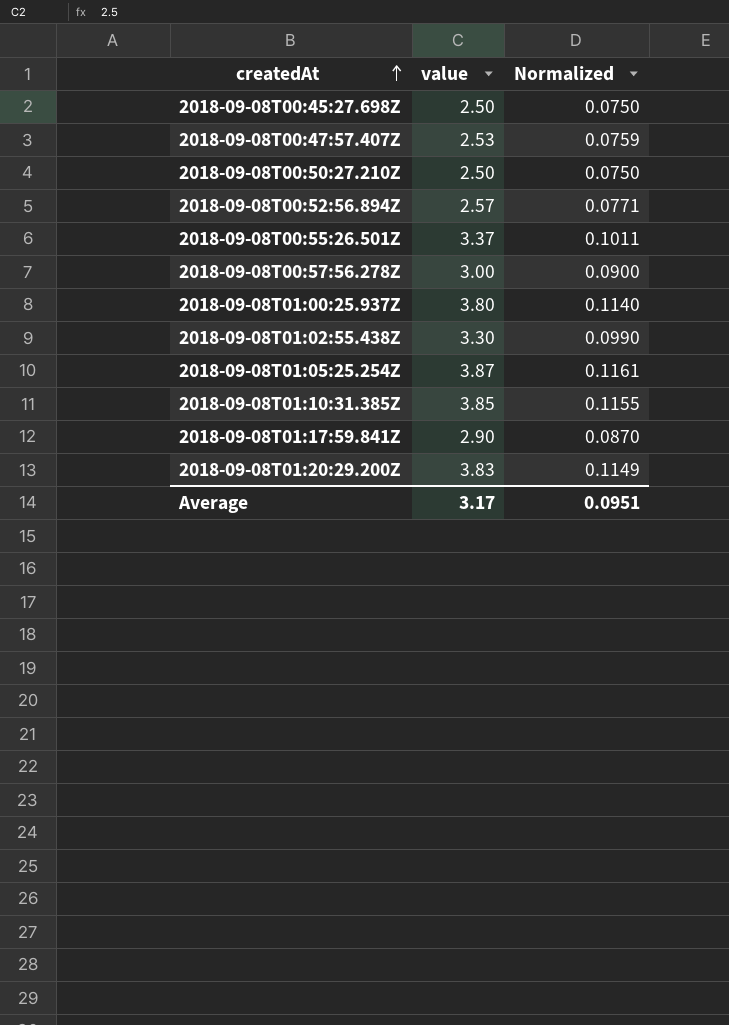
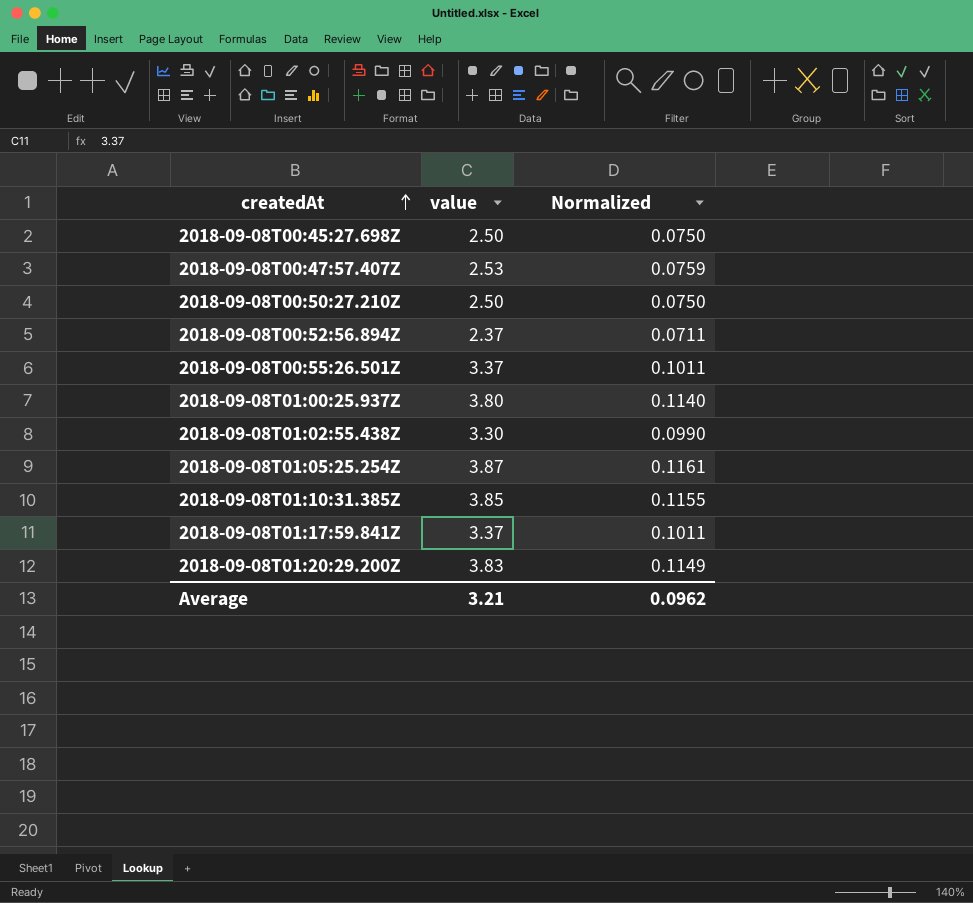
row 2018-09-08T00:57:56.278Z: 3.00 | 0.0900 -> none
2018-09-08T00:52:56.894Z | value: 2.57 -> 2.37
2018-09-08T00:52:56.894Z | Normalized: 0.0771 -> 0.0711
2018-09-08T01:17:59.841Z | value: 2.90 -> 3.37
2018-09-08T01:17:59.841Z | Normalized: 0.0870 -> 0.1011
Average | value: 3.17 -> 3.21
Average | Normalized: 0.0951 -> 0.0962

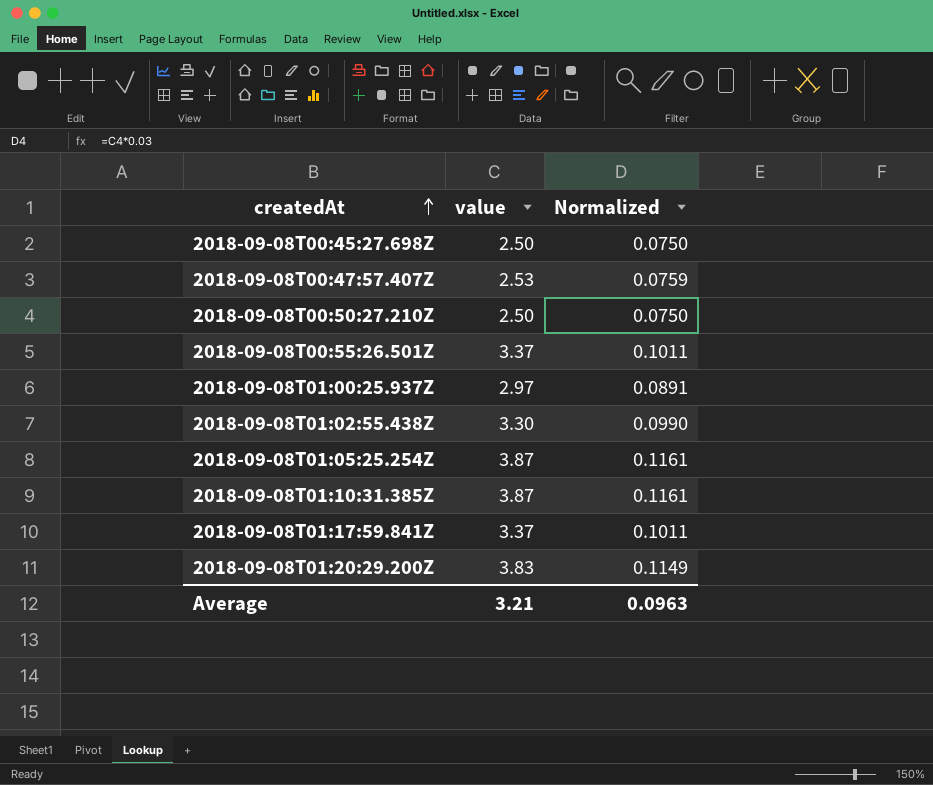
row 2018-09-08T00:52:56.894Z: 2.37 | 0.0711 -> none
2018-09-08T01:00:25.937Z | value: 3.80 -> 2.97
2018-09-08T01:00:25.937Z | Normalized: 0.1140 -> 0.0891
2018-09-08T01:10:31.385Z | value: 3.85 -> 3.87
2018-09-08T01:10:31.385Z | Normalized: 0.1155 -> 0.1161
Average | Normalized: 0.0962 -> 0.0963

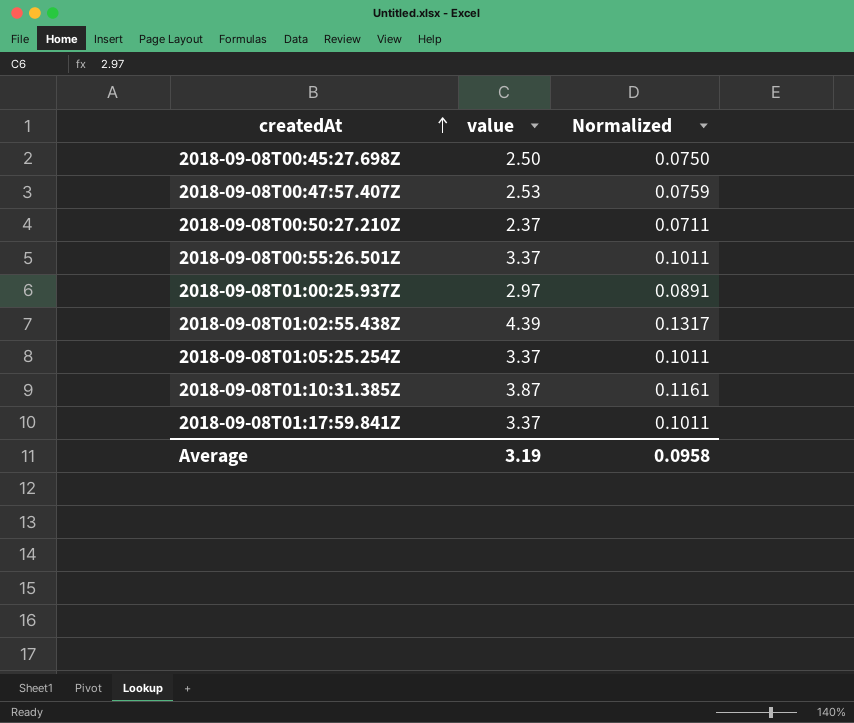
row 2018-09-08T01:20:29.200Z: 3.83 | 0.1149 -> none
2018-09-08T00:50:27.210Z | value: 2.50 -> 2.37
2018-09-08T00:50:27.210Z | Normalized: 0.0750 -> 0.0711
2018-09-08T01:02:55.438Z | value: 3.30 -> 4.39
2018-09-08T01:02:55.438Z | Normalized: 0.0990 -> 0.1317
2018-09-08T01:05:25.254Z | value: 3.87 -> 3.37
2018-09-08T01:05:25.254Z | Normalized: 0.1161 -> 0.1011
Average | value: 3.21 -> 3.19
Average | Normalized: 0.0963 -> 0.0958

